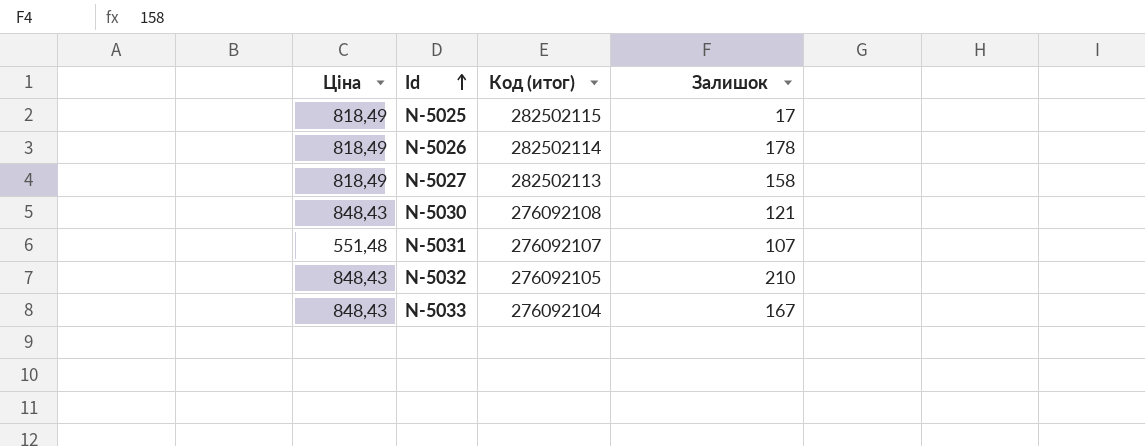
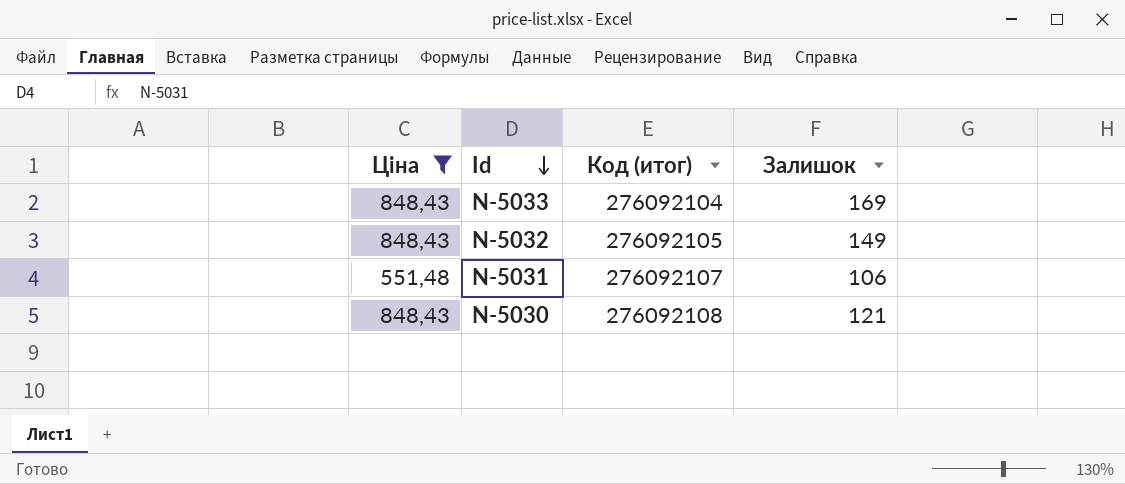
filter: none -> Ціна != 818,49
row order: Id ascending -> Id descending
N-5033 | Залишок: 167 -> 169
N-5032 | Залишок: 210 -> 149
N-5031 | Залишок: 107 -> 106

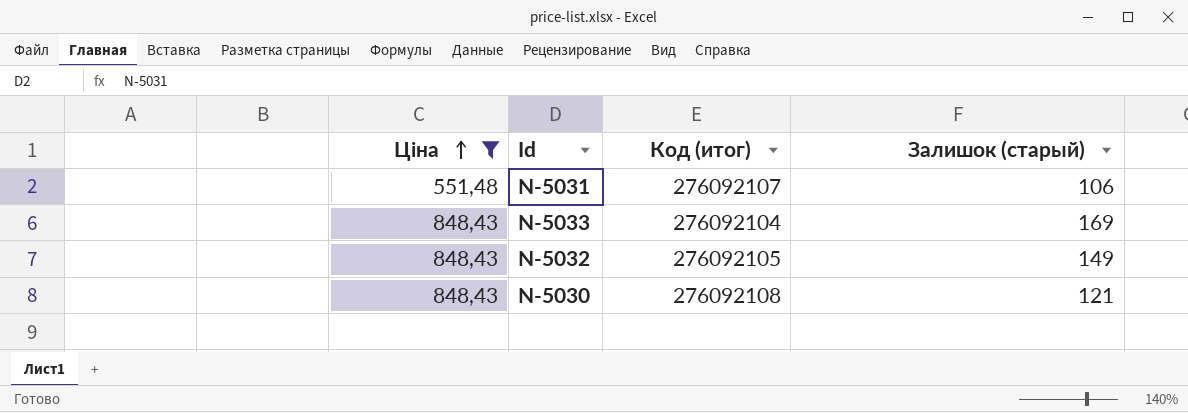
row order: Id descending -> Ціна ascending
column name: Залишок -> Залишок (старый)

